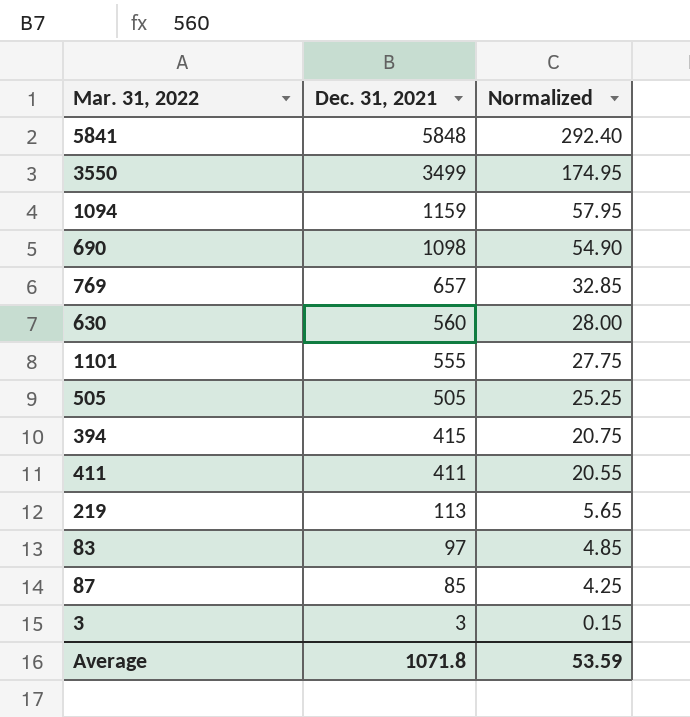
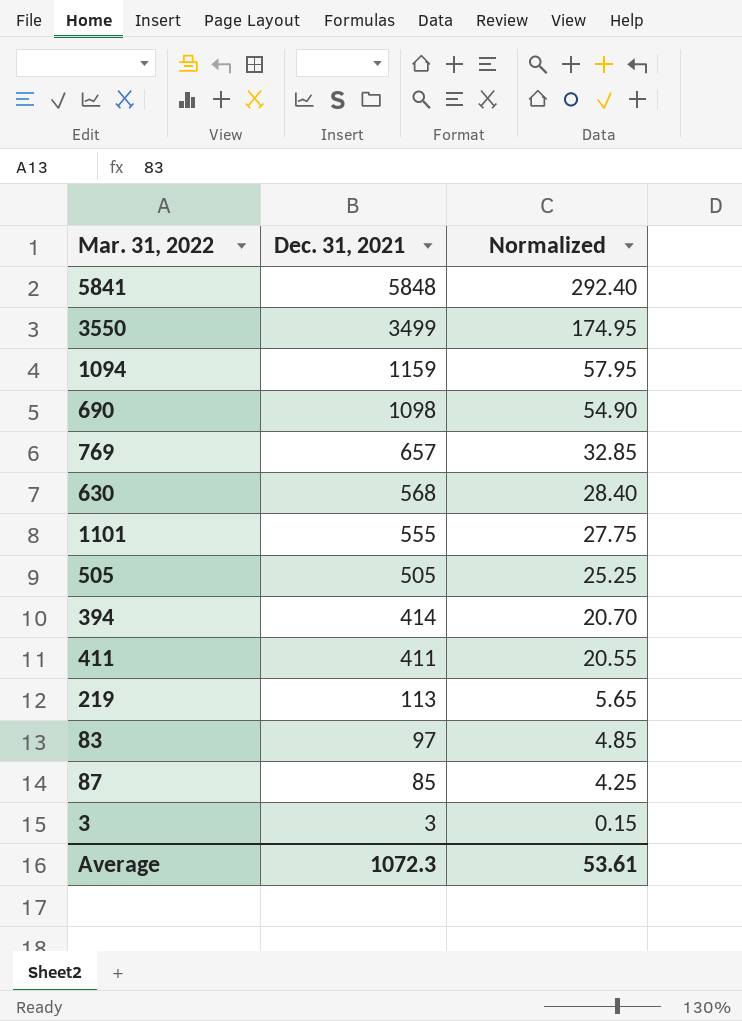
630 | Dec. 31, 2021: 560 -> 568
630 | Normalized: 28.00 -> 28.40
394 | Dec. 31, 2021: 415 -> 414
394 | Normalized: 20.75 -> 20.70
Average | Dec. 31, 2021: 1071.8 -> 1072.3
Average | Normalized: 53.59 -> 53.61

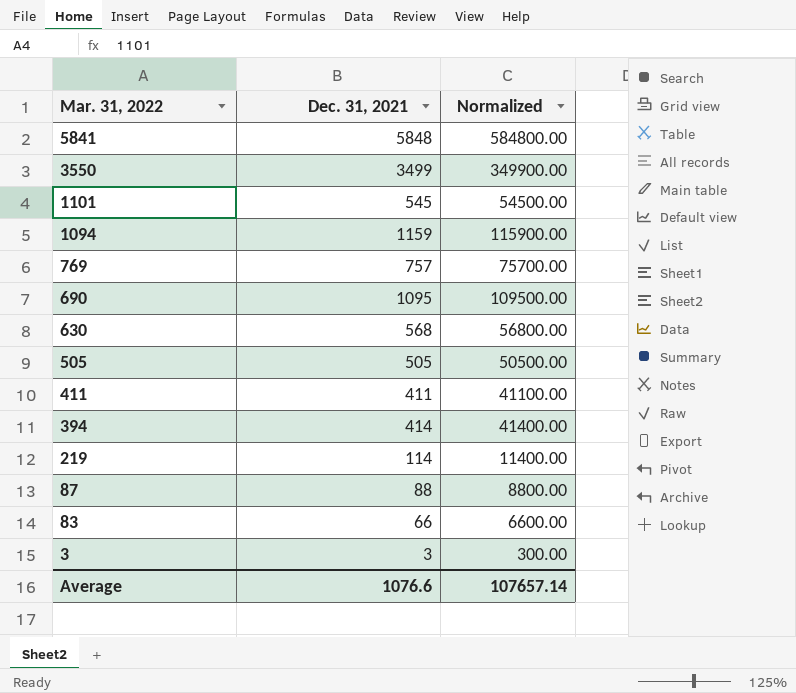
row order: Dec. 31, 2021 descending -> Mar. 31, 2022 descending
column Normalized | formula: [Dec. 31, 2021] * 0.05 -> [Dec. 31, 2021] * 100
1101 | Dec. 31, 2021: 555 -> 545
769 | Dec. 31, 2021: 657 -> 757
690 | Dec. 31, 2021: 1098 -> 1095
219 | Dec. 31, 2021: 113 -> 114
87 | Dec. 31, 2021: 85 -> 88
83 | Dec. 31, 2021: 97 -> 66
Average | Dec. 31, 2021: 1072.3 -> 1076.6
Average | Normalized: 53.61 -> 107657.14

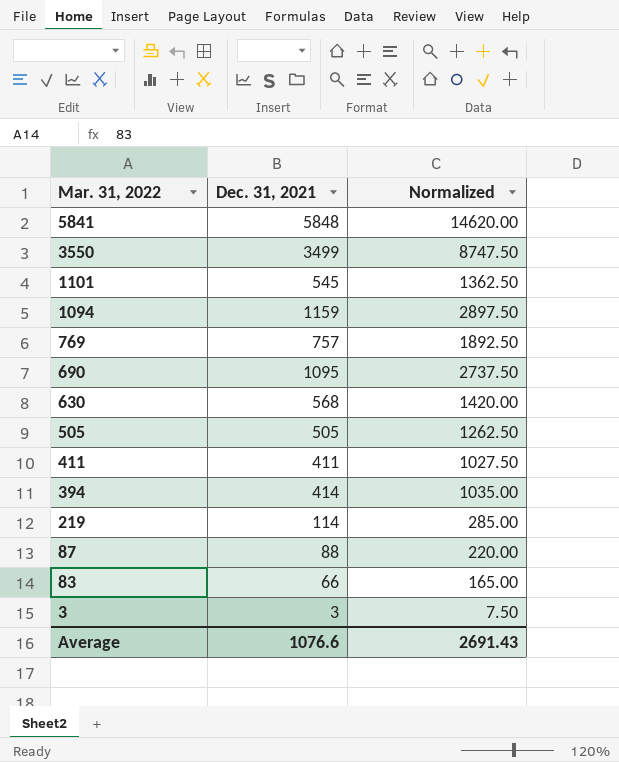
column Normalized | formula: [Dec. 31, 2021] * 100 -> [Dec. 31, 2021] * 2.5
Average | Normalized: 107657.14 -> 2691.43

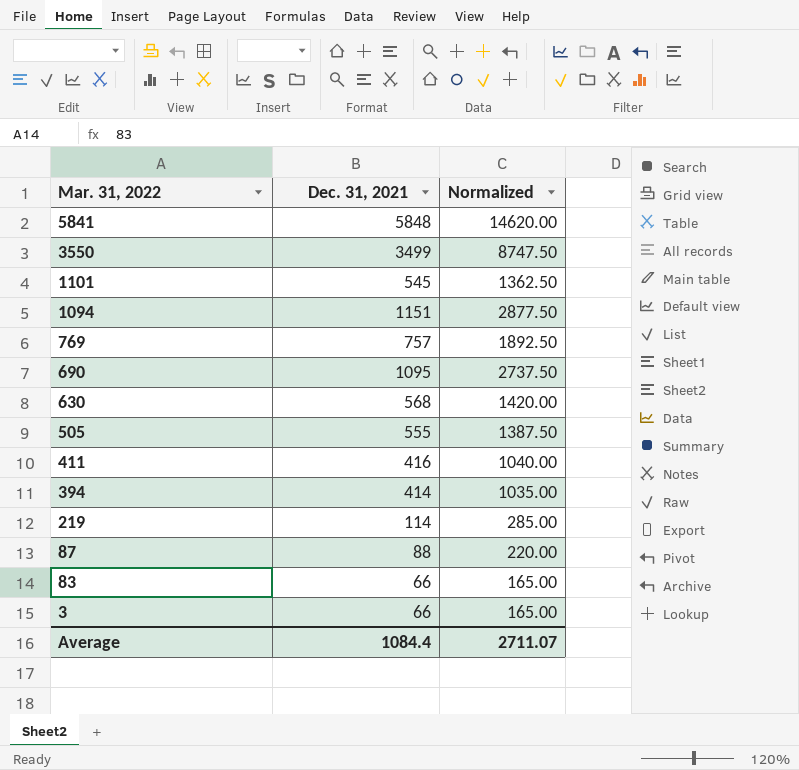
1094 | Dec. 31, 2021: 1159 -> 1151
1094 | Normalized: 2897.50 -> 2877.50
505 | Dec. 31, 2021: 505 -> 555
505 | Normalized: 1262.50 -> 1387.50
411 | Dec. 31, 2021: 411 -> 416
411 | Normalized: 1027.50 -> 1040.00
3 | Dec. 31, 2021: 3 -> 66
3 | Normalized: 7.50 -> 165.00
Average | Dec. 31, 2021: 1076.6 -> 1084.4
Average | Normalized: 2691.43 -> 2711.07

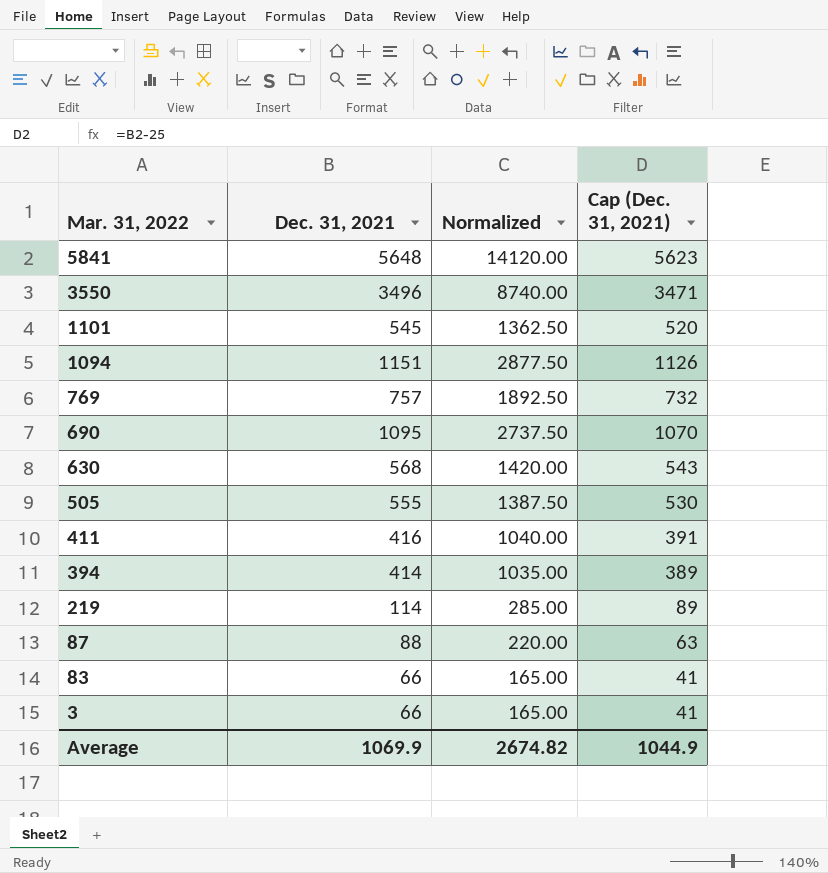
column Cap (Dec. 31, 2021) | formula: none -> [Dec. 31, 2021] - 25
5841 | Dec. 31, 2021: 5848 -> 5648
5841 | Normalized: 14620.00 -> 14120.00
3550 | Dec. 31, 2021: 3499 -> 3496
3550 | Normalized: 8747.50 -> 8740.00
Average | Dec. 31, 2021: 1084.4 -> 1069.9
Average | Normalized: 2711.07 -> 2674.82

